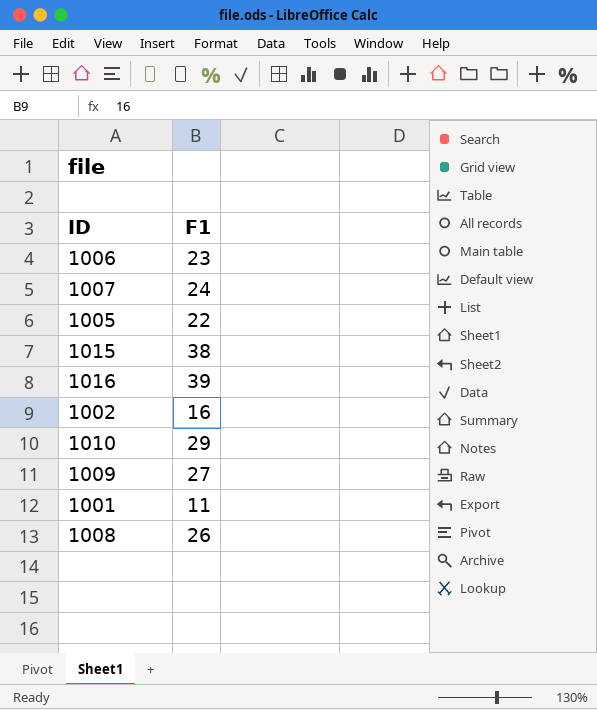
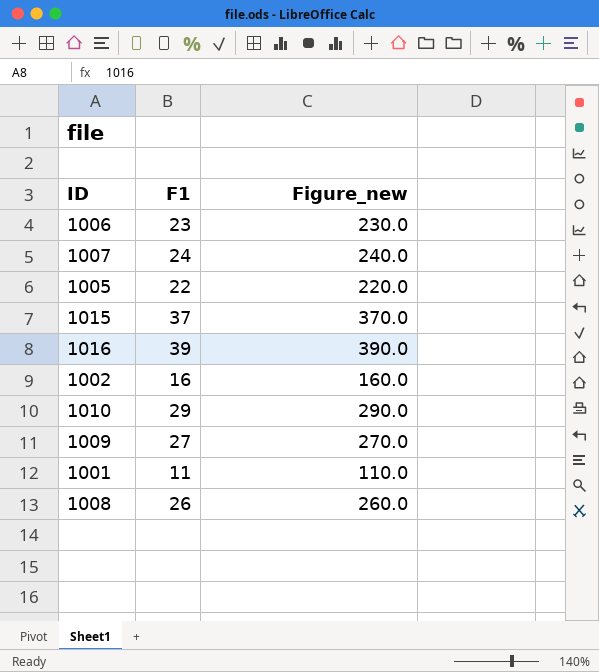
column Figure_new | formula: none -> [F1] * 10
1015 | F1: 38 -> 37

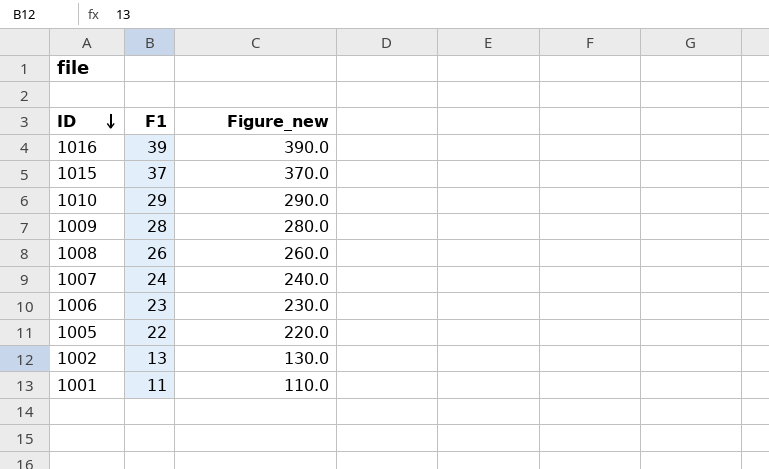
row order: none -> ID descending
1009 | F1: 27 -> 28
1009 | Figure_new: 270.0 -> 280.0
1002 | F1: 16 -> 13
1002 | Figure_new: 160.0 -> 130.0

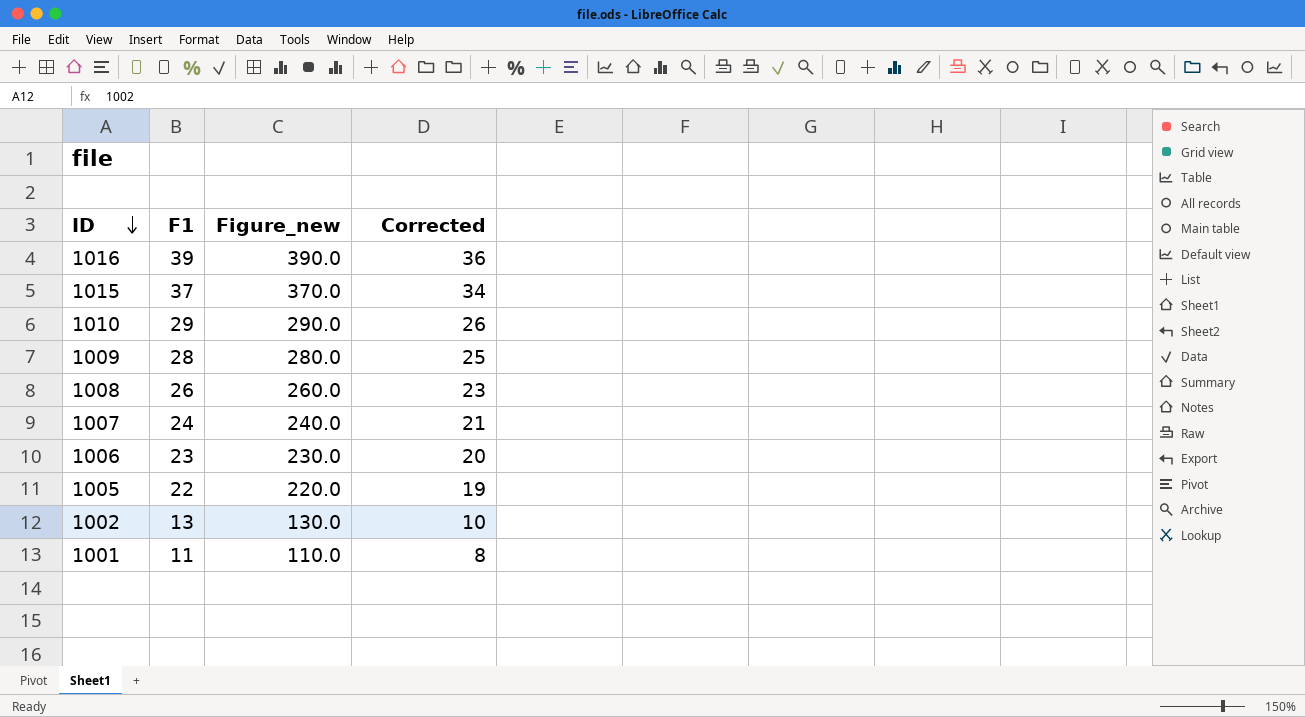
column Corrected | formula: none -> [F1] - 3

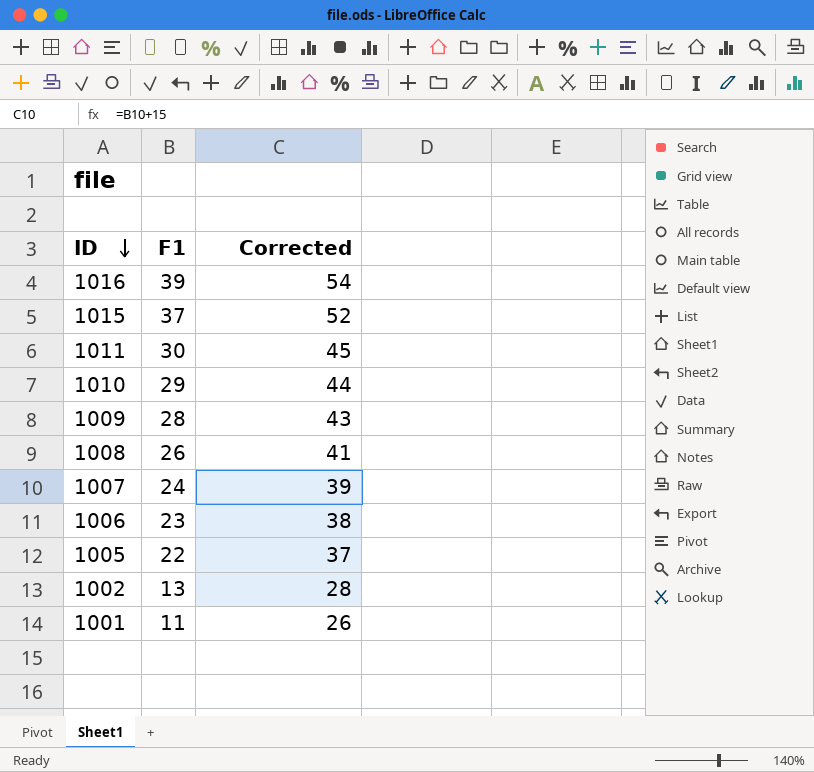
column Figure_new | formula: [F1] * 10 -> none
column Corrected | formula: [F1] - 3 -> [F1] + 15
row 1011: none -> 30 | 45

